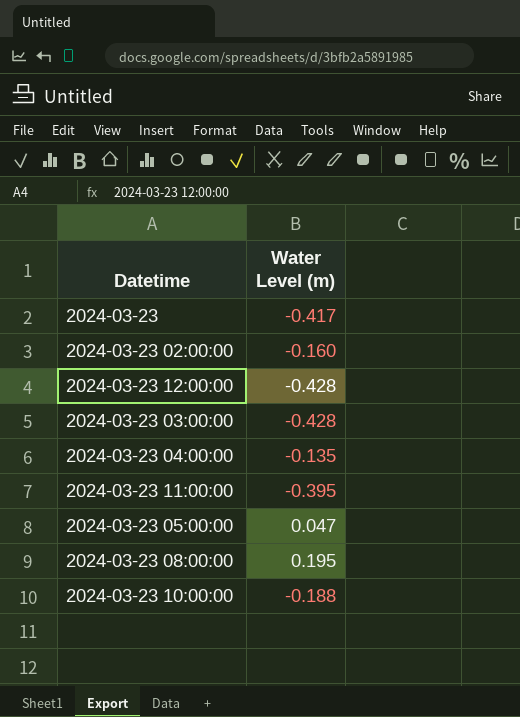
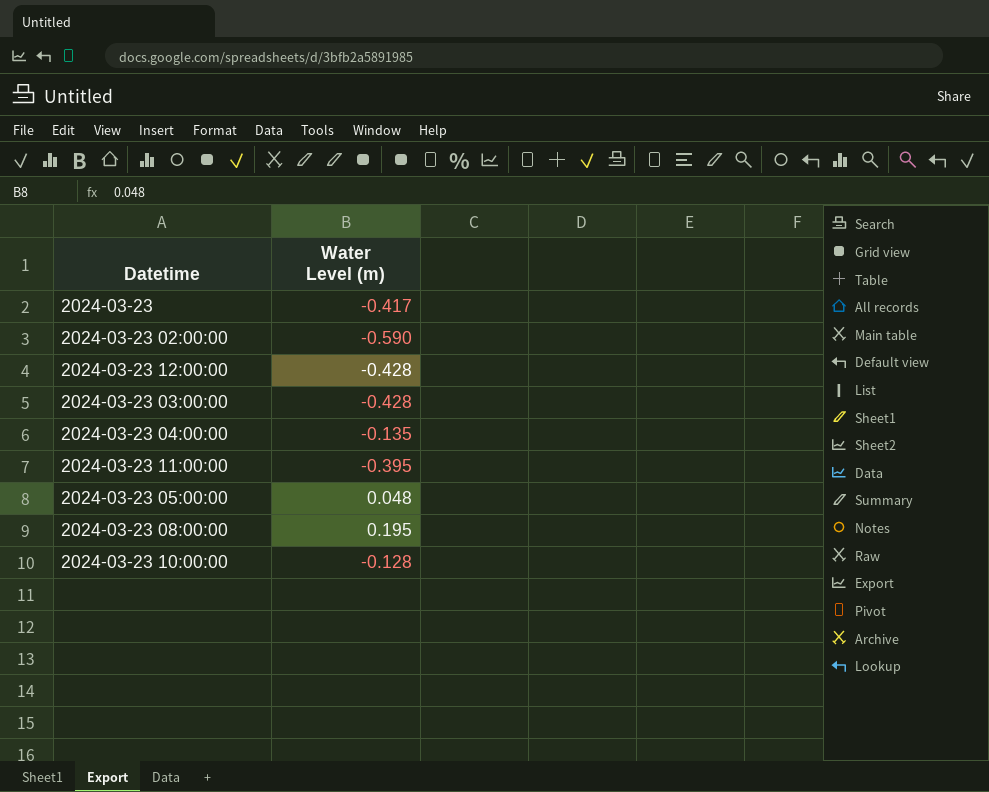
2024-03-23 02:00:00 | Water Level (m): -0.160 -> -0.590
2024-03-23 05:00:00 | Water Level (m): 0.047 -> 0.048
2024-03-23 10:00:00 | Water Level (m): -0.188 -> -0.128

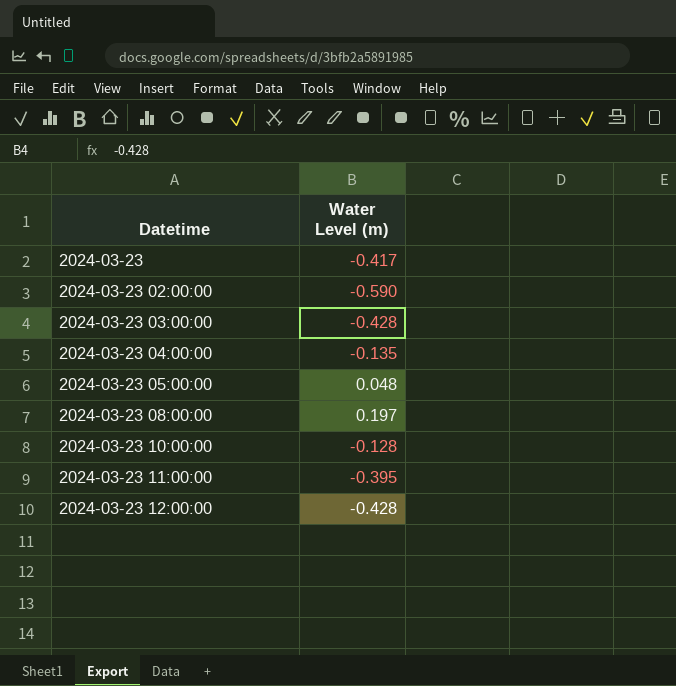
row order: none -> Datetime ascending
2024-03-23 08:00:00 | Water Level (m): 0.195 -> 0.197

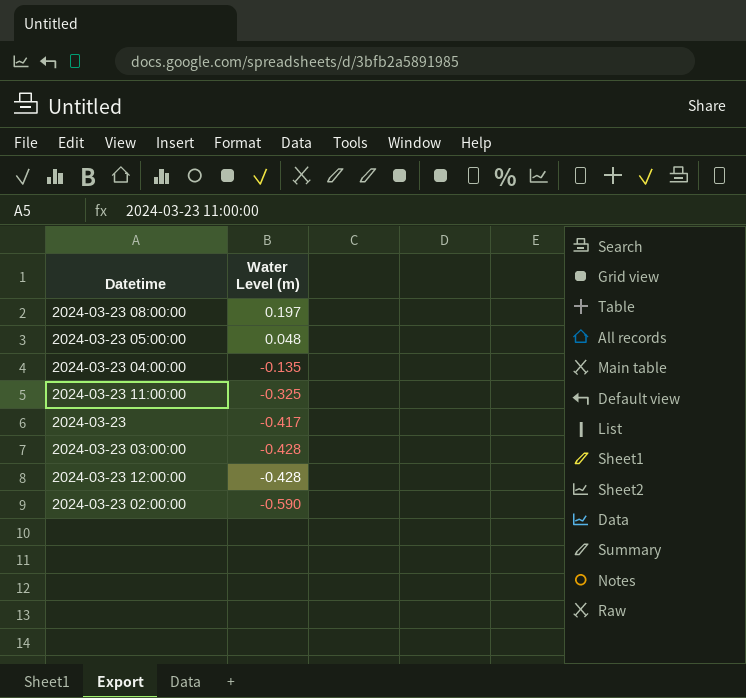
row order: Datetime ascending -> Water Level (m) descending
row 2024-03-23 10:00:00: -0.128 -> none
2024-03-23 11:00:00 | Water Level (m): -0.395 -> -0.325

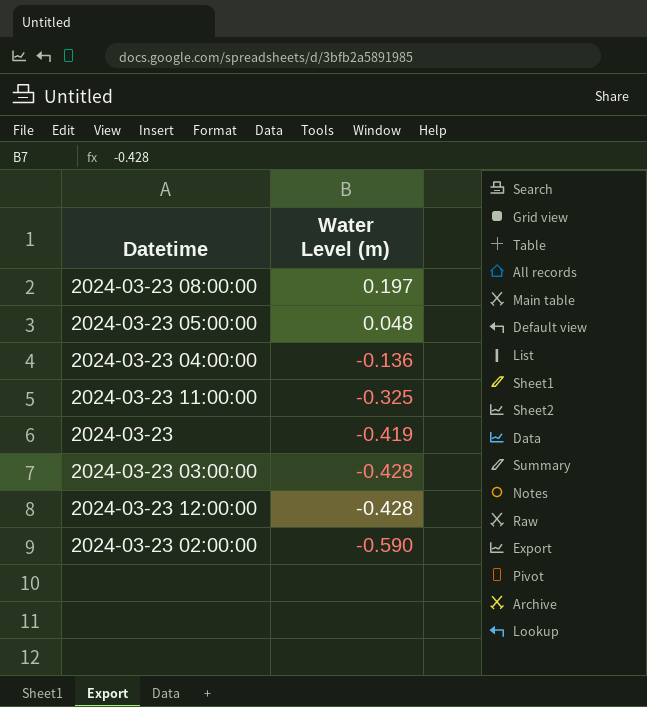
2024-03-23 04:00:00 | Water Level (m): -0.135 -> -0.136
2024-03-23 | Water Level (m): -0.417 -> -0.419

